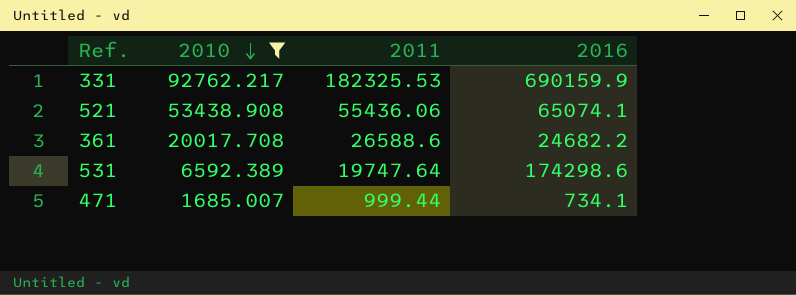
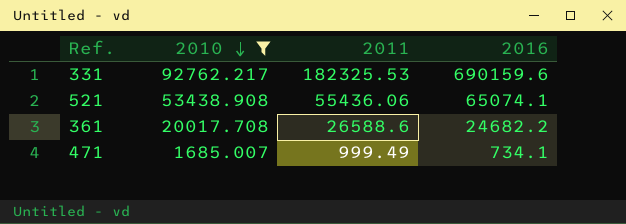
row 531: 6592.389 | 19747.64 | 174298.6 -> none
331 | 2016: 690159.9 -> 690159.6
471 | 2011: 999.44 -> 999.49

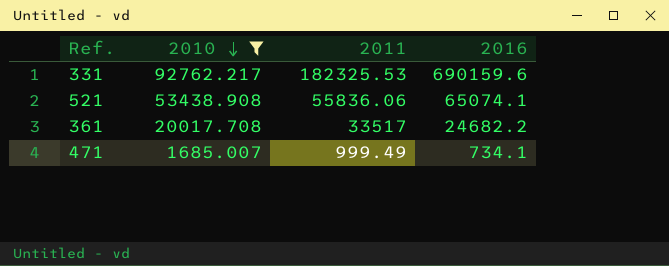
521 | 2011: 55436.06 -> 55836.06
361 | 2011: 26588.6 -> 33517

